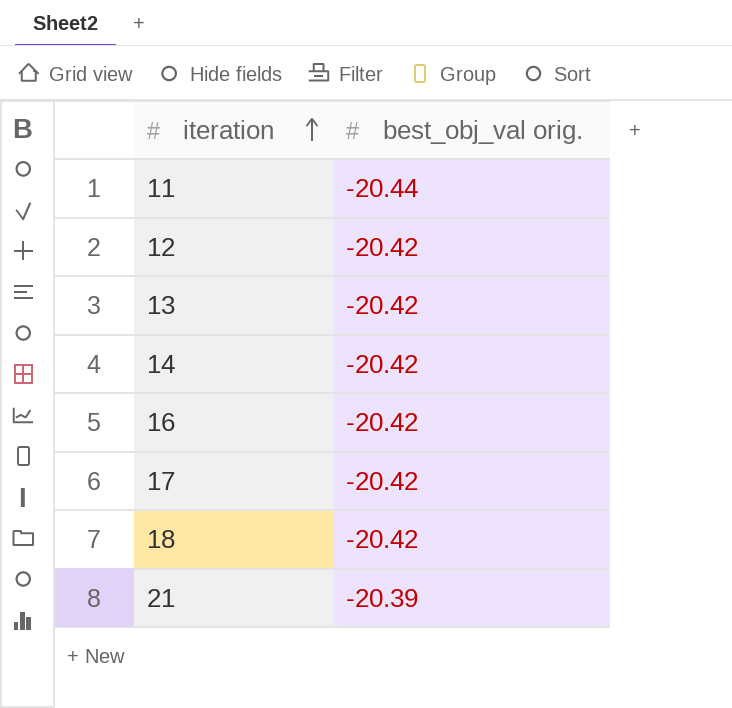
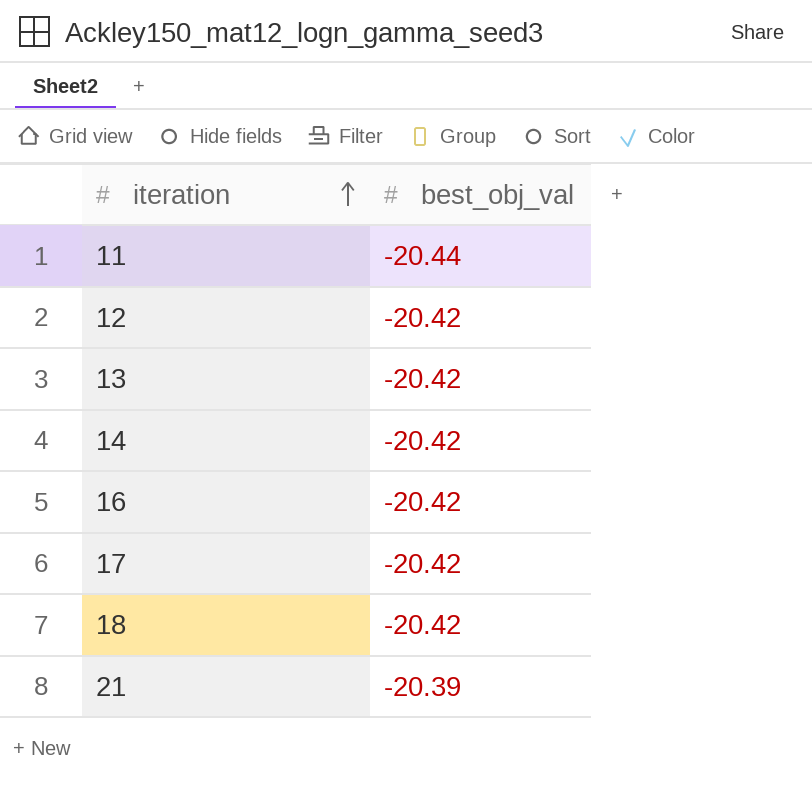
column name: best_obj_val orig. -> best_obj_val

